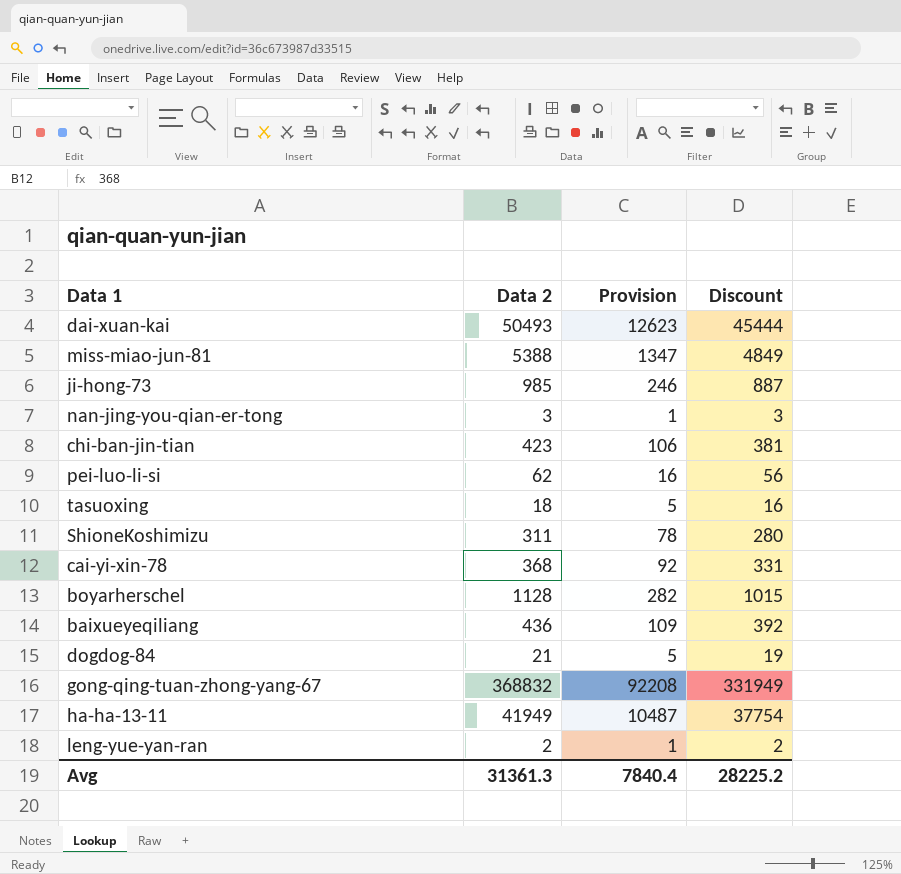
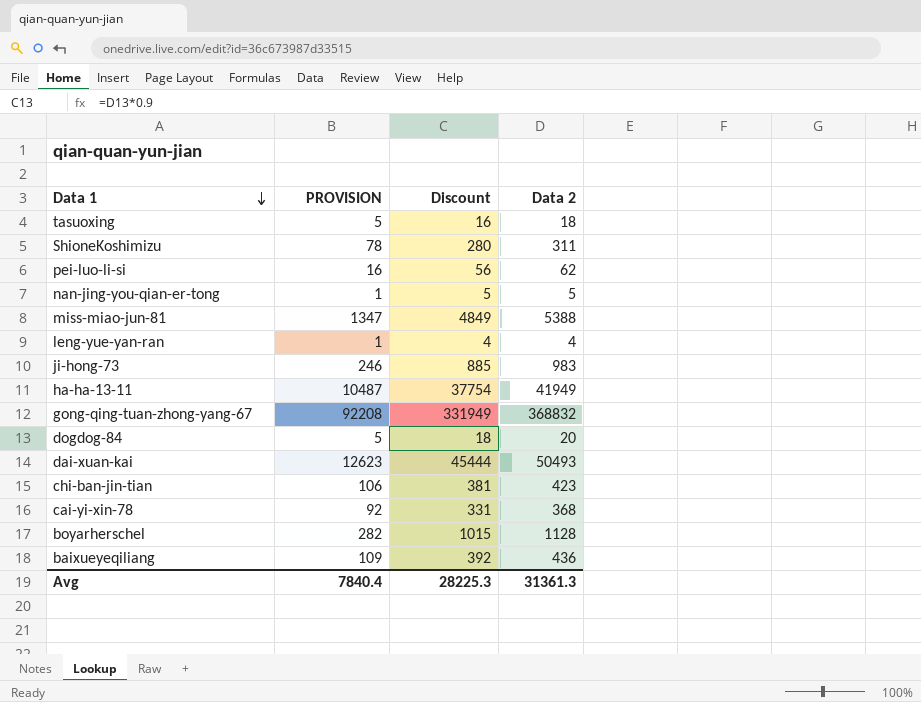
row order: none -> Data 1 descending
column name: Provision -> PROVISION
column Data 2 | position: 2 -> 4
nan-jing-you-qian-er-tong | Discount: 3 -> 5
nan-jing-you-qian-er-tong | Data 2: 3 -> 5
leng-yue-yan-ran | Discount: 2 -> 4
leng-yue-yan-ran | Data 2: 2 -> 4
ji-hong-73 | Discount: 887 -> 885
ji-hong-73 | Data 2: 985 -> 983
dogdog-84 | Discount: 19 -> 18
dogdog-84 | Data 2: 21 -> 20
Avg | Discount: 28225.2 -> 28225.3

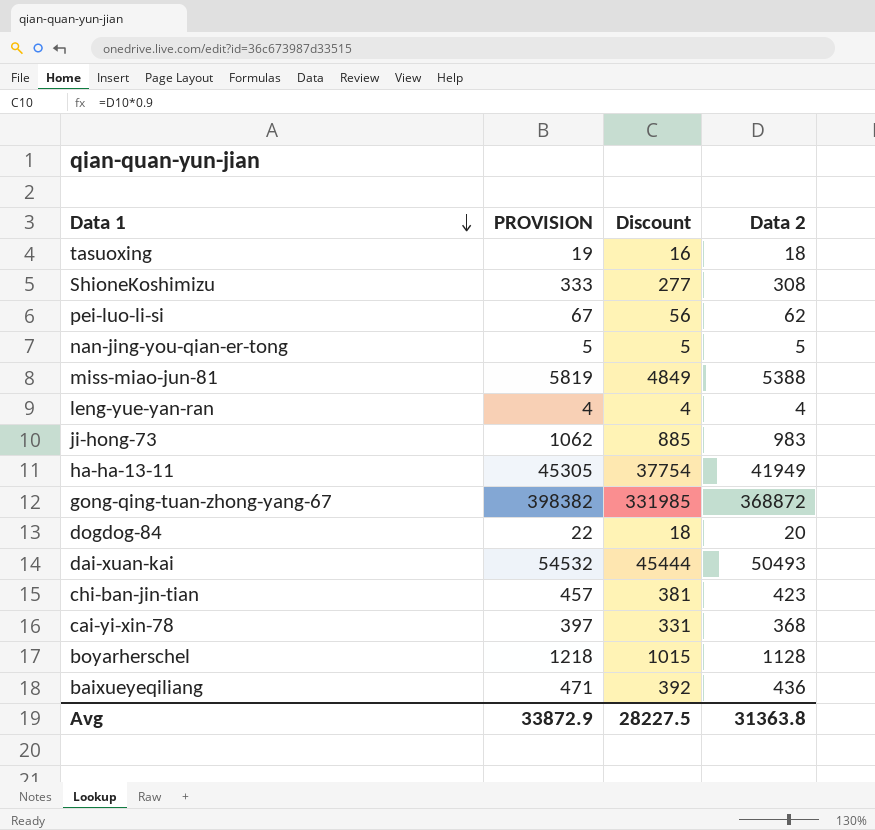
column PROVISION | formula: [Data 2] * 0.25 -> [Data 2] * 1.08
ShioneKoshimizu | Discount: 280 -> 277
ShioneKoshimizu | Data 2: 311 -> 308
gong-qing-tuan-zhong-yang-67 | Discount: 331949 -> 331985
gong-qing-tuan-zhong-yang-67 | Data 2: 368832 -> 368872
Avg | PROVISION: 7840.4 -> 33872.9
Avg | Discount: 28225.3 -> 28227.5
Avg | Data 2: 31361.3 -> 31363.8

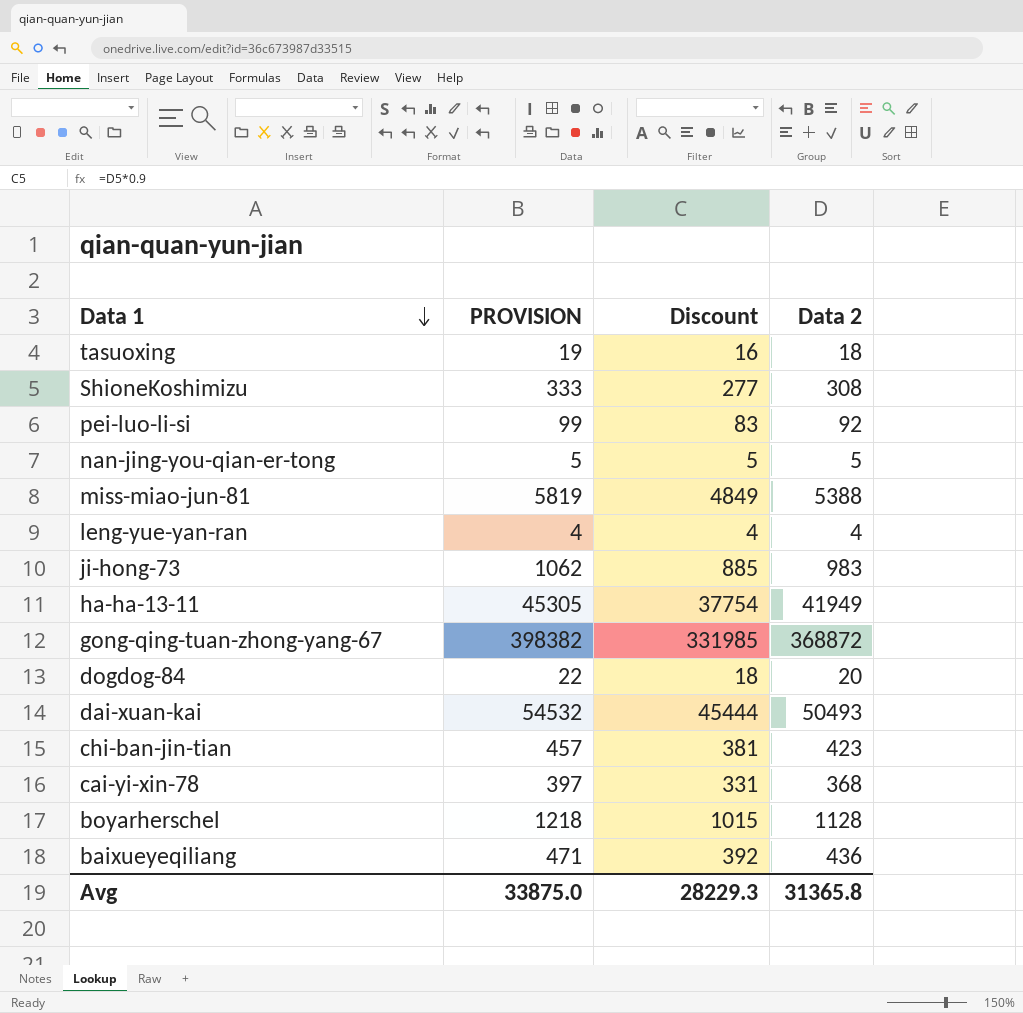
pei-luo-li-si | PROVISION: 67 -> 99
pei-luo-li-si | Discount: 56 -> 83
pei-luo-li-si | Data 2: 62 -> 92
Avg | PROVISION: 33872.9 -> 33875.0
Avg | Discount: 28227.5 -> 28229.3
Avg | Data 2: 31363.8 -> 31365.8

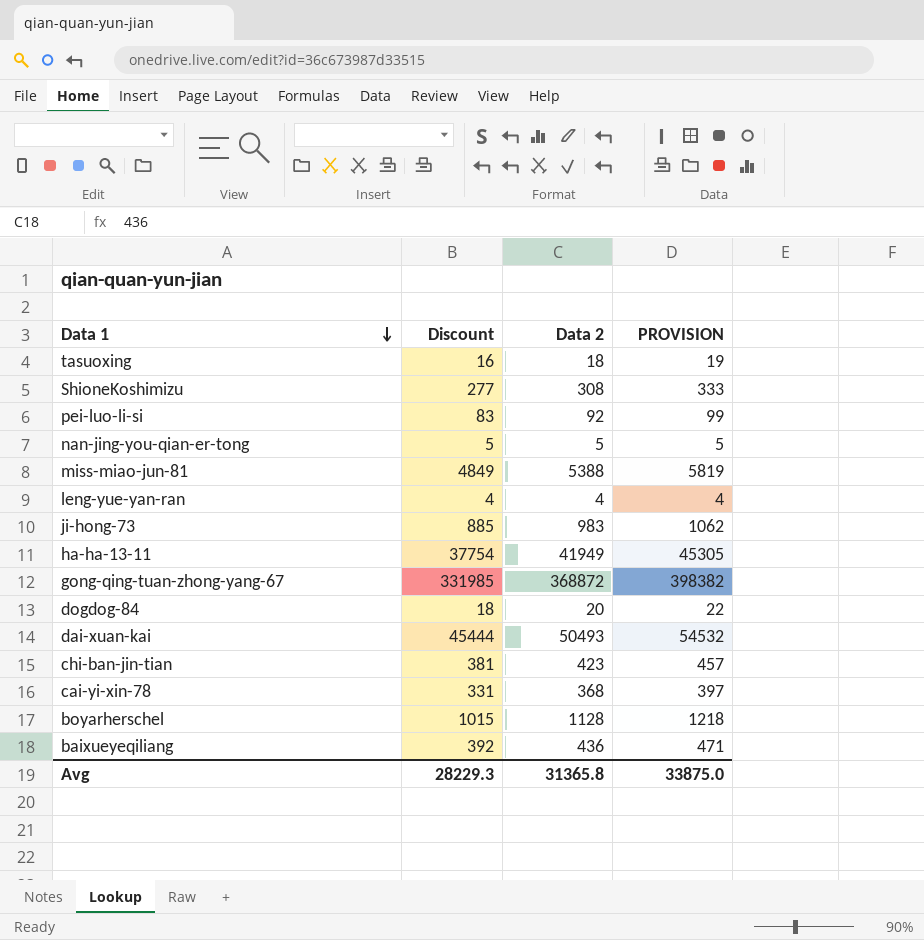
column PROVISION | position: 2 -> 4

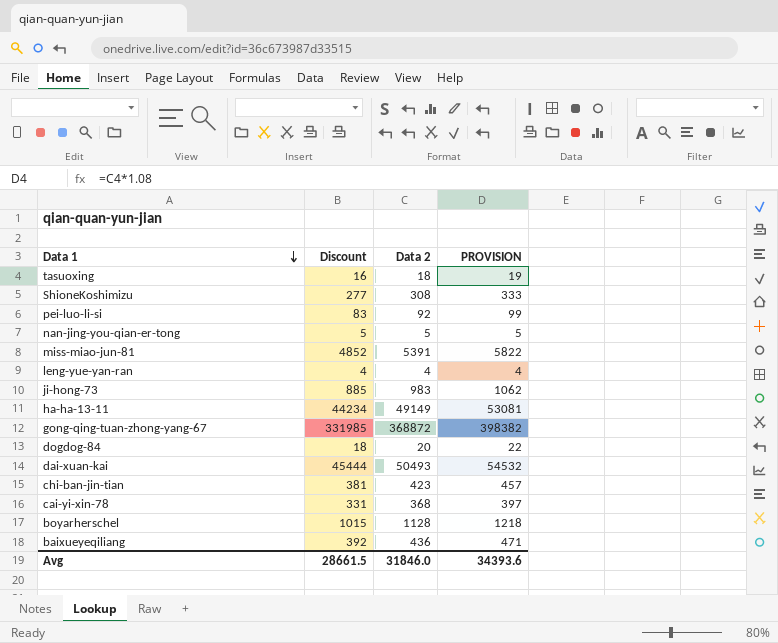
miss-miao-jun-81 | Discount: 4849 -> 4852
miss-miao-jun-81 | Data 2: 5388 -> 5391
miss-miao-jun-81 | PROVISION: 5819 -> 5822
ha-ha-13-11 | Discount: 37754 -> 44234
ha-ha-13-11 | Data 2: 41949 -> 49149
ha-ha-13-11 | PROVISION: 45305 -> 53081
Avg | Discount: 28229.3 -> 28661.5
Avg | Data 2: 31365.8 -> 31846.0
Avg | PROVISION: 33875.0 -> 34393.6

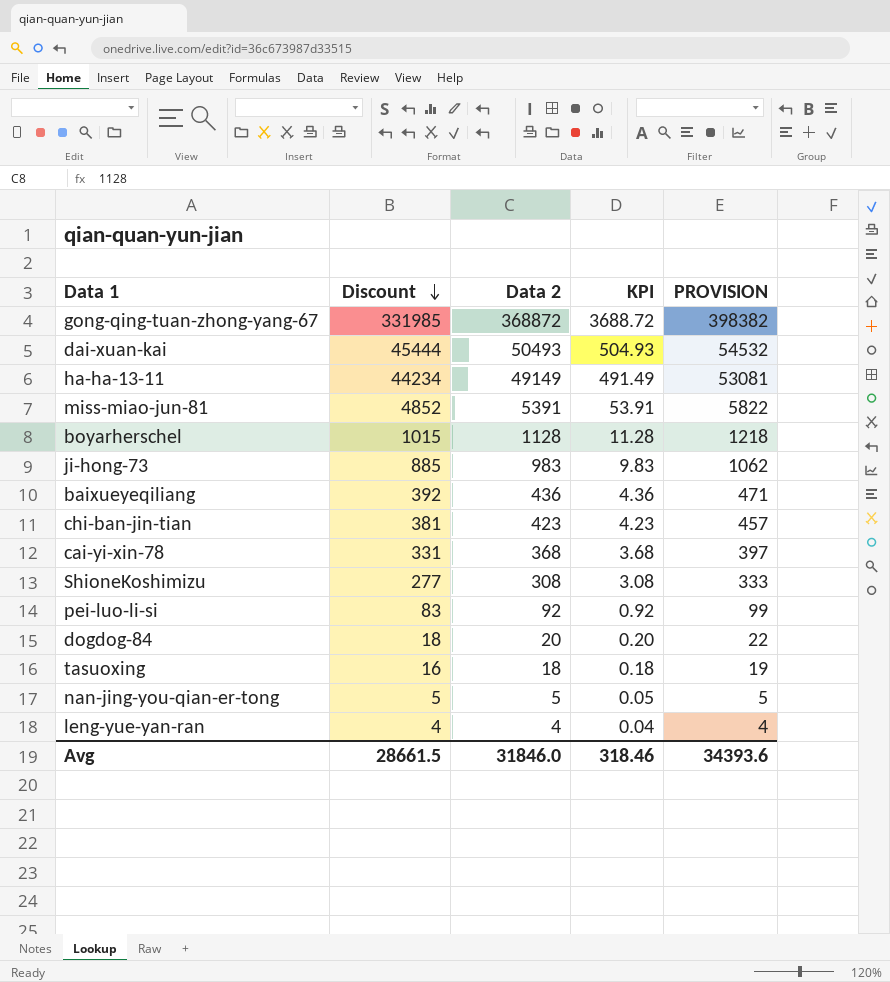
row order: Data 1 descending -> Discount descending
column KPI | formula: none -> [Data 2] * 0.01

